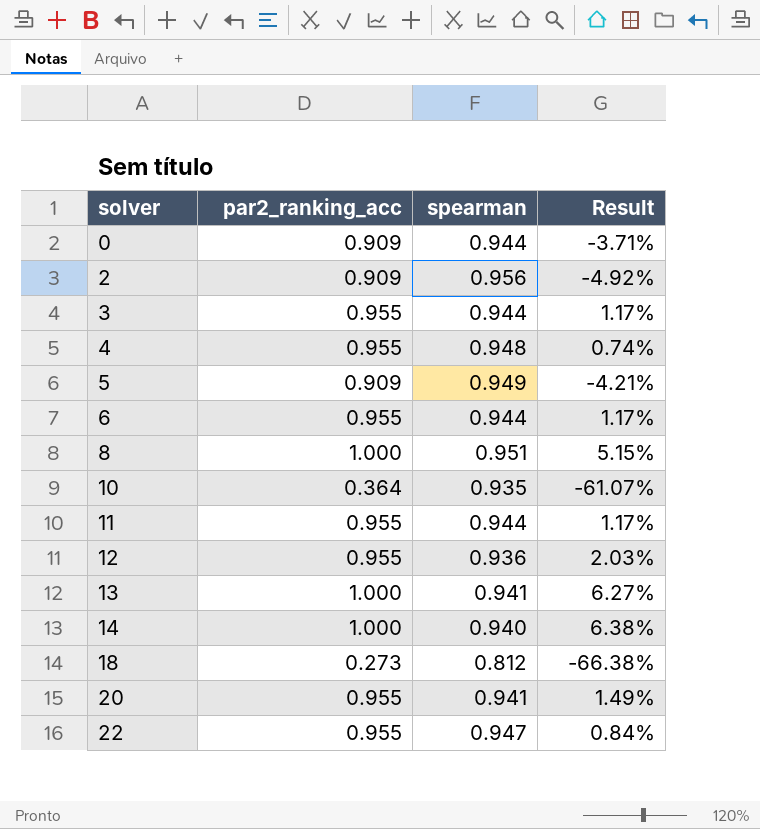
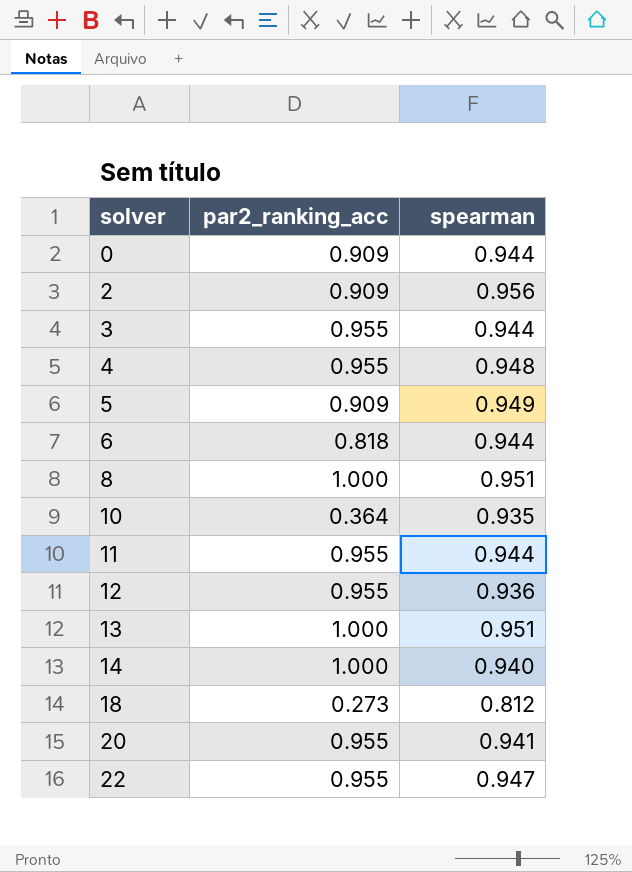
column Result | formula: ([par2_ranking_acc] - [spearman]) / [spearman] -> none
6 | par2_ranking_acc: 0.955 -> 0.818
13 | spearman: 0.941 -> 0.951

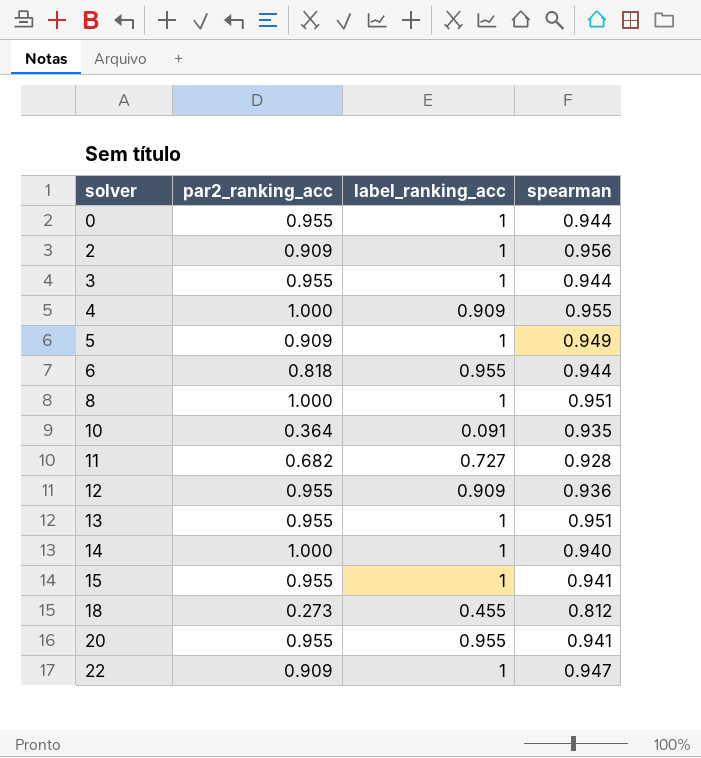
column label_ranking_acc | position: none -> 3
0 | par2_ranking_acc: 0.909 -> 0.955
4 | par2_ranking_acc: 0.955 -> 1.000
4 | spearman: 0.948 -> 0.955
11 | par2_ranking_acc: 0.955 -> 0.682
11 | spearman: 0.944 -> 0.928
13 | par2_ranking_acc: 1.000 -> 0.955
row 15: none -> 0.955 | 1 | 0.941
22 | par2_ranking_acc: 0.955 -> 0.909

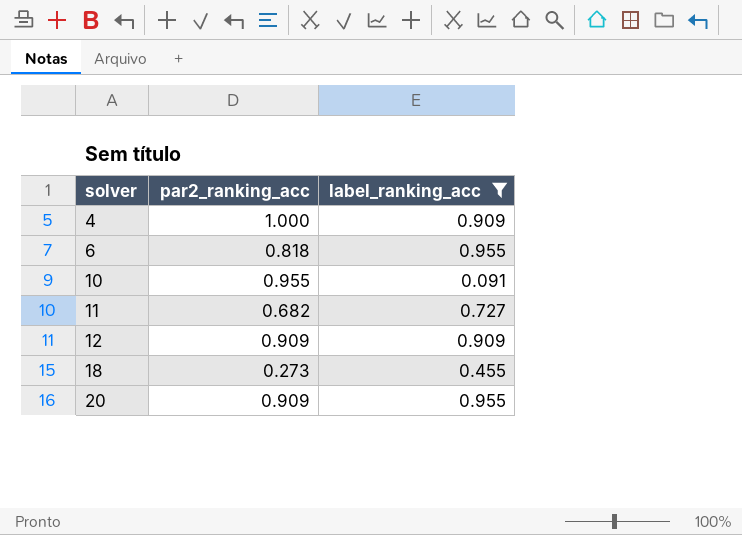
filter: none -> label_ranking_acc != 1
column spearman | position: 4 -> none
10 | par2_ranking_acc: 0.364 -> 0.955
12 | par2_ranking_acc: 0.955 -> 0.909
20 | par2_ranking_acc: 0.955 -> 0.909

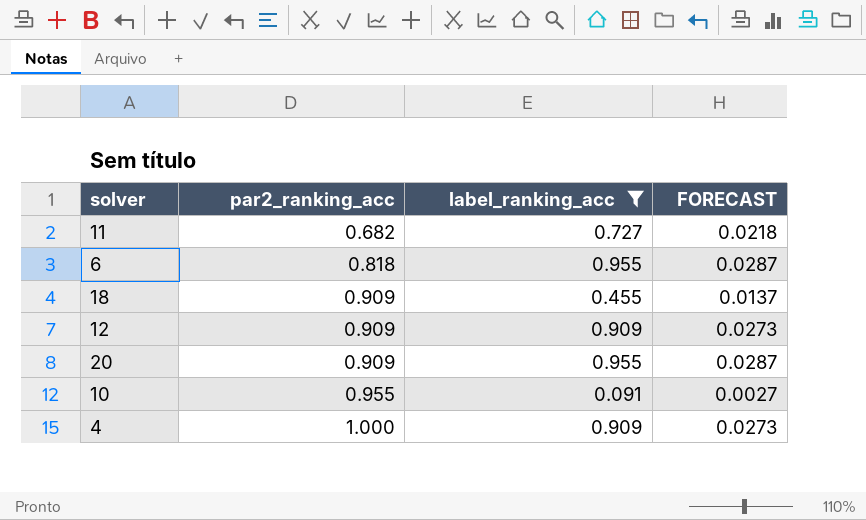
row order: solver ascending -> par2_ranking_acc ascending
column FORECAST | formula: none -> [label_ranking_acc] * 0.03
18 | par2_ranking_acc: 0.273 -> 0.909

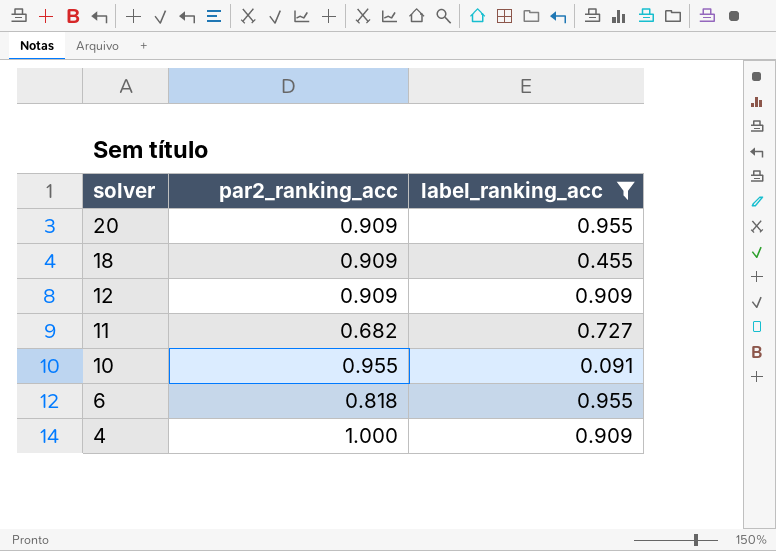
row order: par2_ranking_acc ascending -> solver descending
column FORECAST | formula: [label_ranking_acc] * 0.03 -> none

